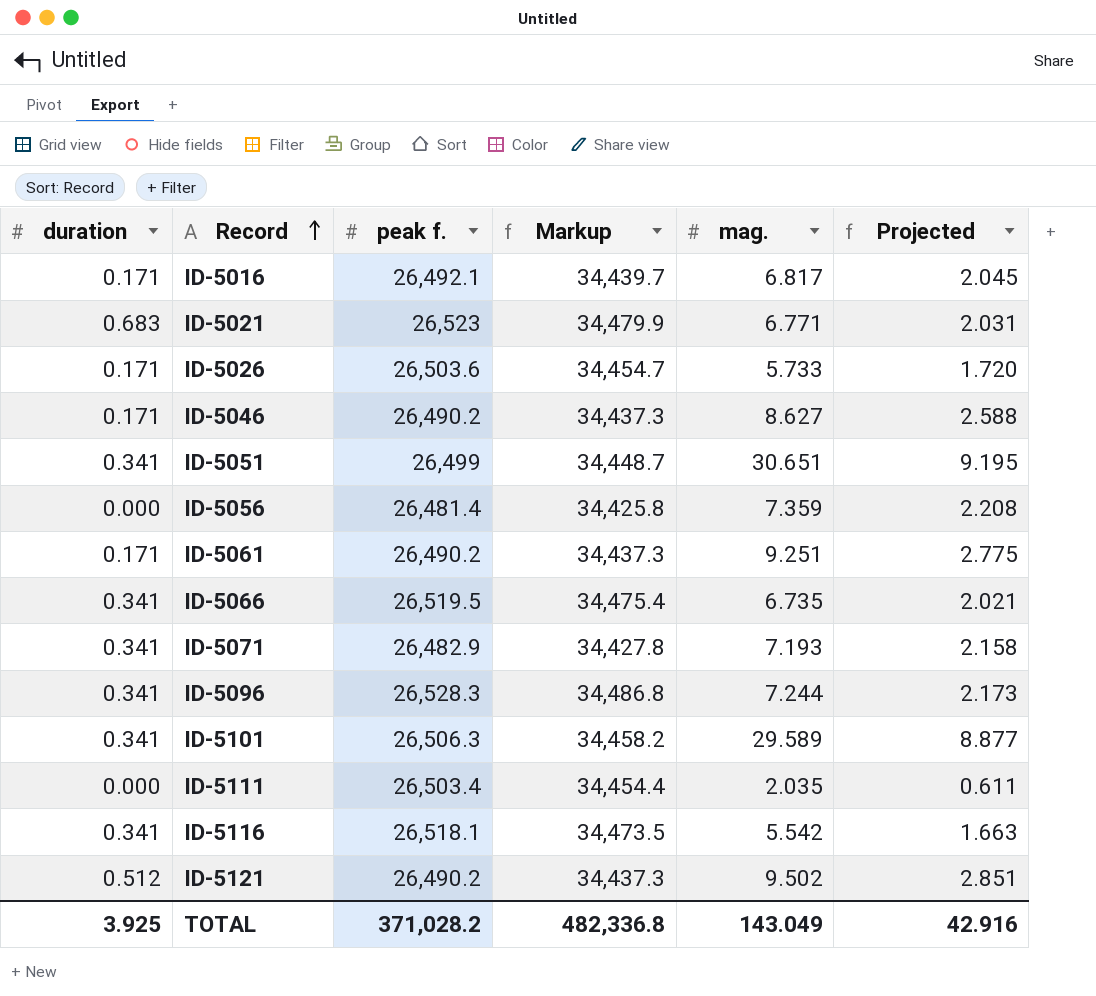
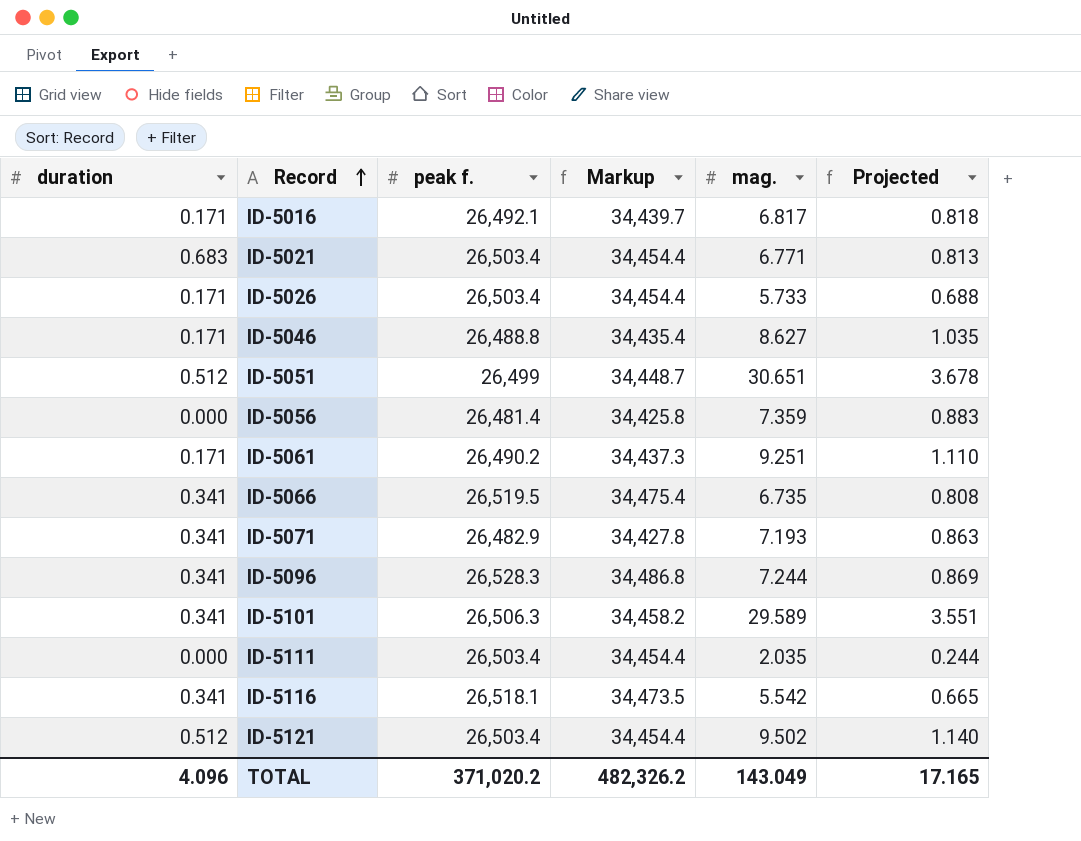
column Projected | formula: [mag.] * 0.3 -> [mag.] * 0.12
ID-5021 | peak f.: 26,523 -> 26,503.4
ID-5021 | Markup: 34,479.9 -> 34,454.4
ID-5026 | peak f.: 26,503.6 -> 26,503.4
ID-5026 | Markup: 34,454.7 -> 34,454.4
ID-5046 | peak f.: 26,490.2 -> 26,488.8
ID-5046 | Markup: 34,437.3 -> 34,435.4
ID-5051 | duration: 0.341 -> 0.512
ID-5121 | peak f.: 26,490.2 -> 26,503.4
ID-5121 | Markup: 34,437.3 -> 34,454.4
TOTAL | duration: 3.925 -> 4.096
TOTAL | peak f.: 371,028.2 -> 371,020.2
TOTAL | Markup: 482,336.8 -> 482,326.2
TOTAL | Projected: 42.916 -> 17.165

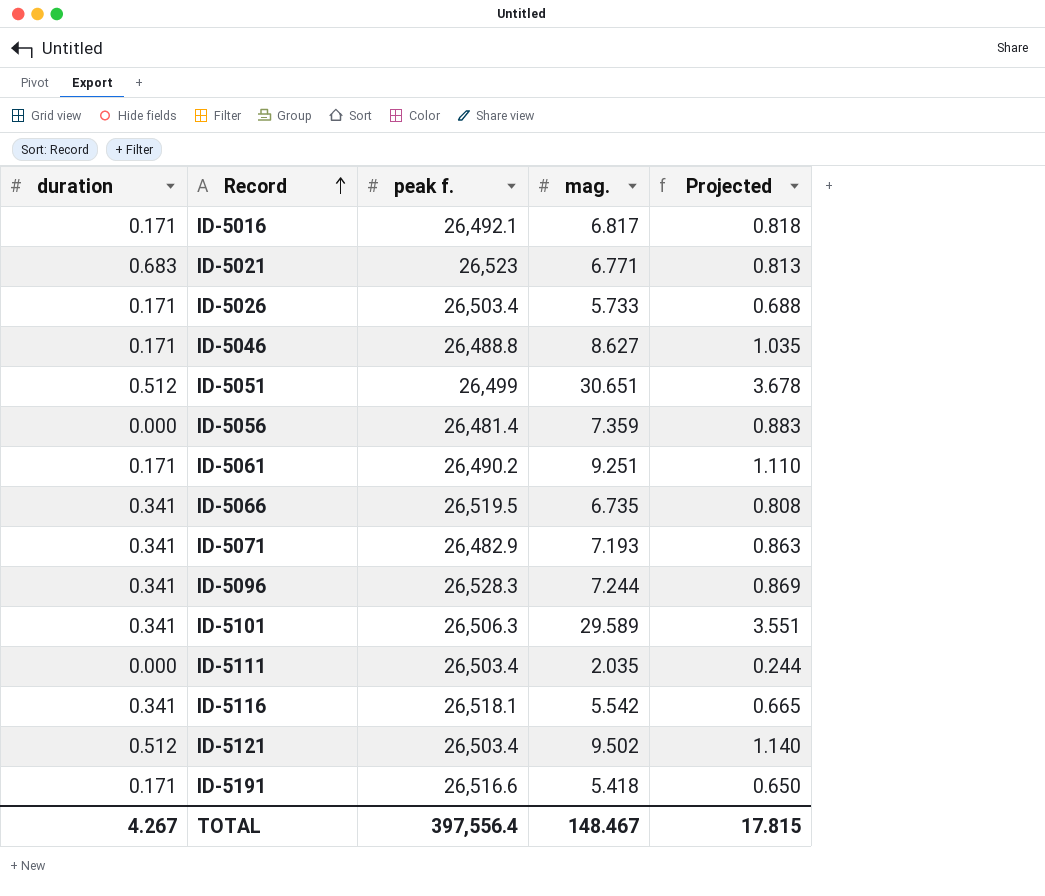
column Markup | formula: [peak f.] * 1.3 -> none
ID-5021 | peak f.: 26,503.4 -> 26,523
row ID-5191: none -> 0.171 | 26,516.6 | 5.418 | 0.650
TOTAL | duration: 4.096 -> 4.267
TOTAL | peak f.: 371,020.2 -> 397,556.4
TOTAL | mag.: 143.049 -> 148.467
TOTAL | Projected: 17.165 -> 17.815

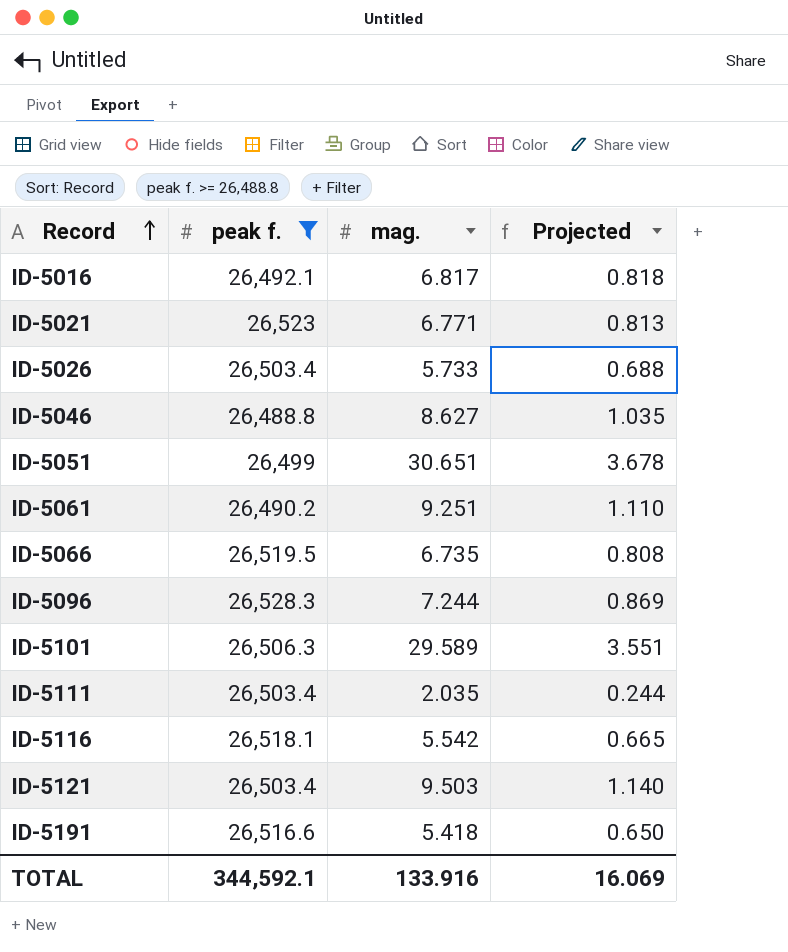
filter: none -> peak f. >= 26,488.8
column duration | position: 1 -> none
ID-5121 | mag.: 9.502 -> 9.503
TOTAL | peak f.: 397,556.4 -> 344,592.1
TOTAL | mag.: 148.467 -> 133.916
TOTAL | Projected: 17.815 -> 16.069

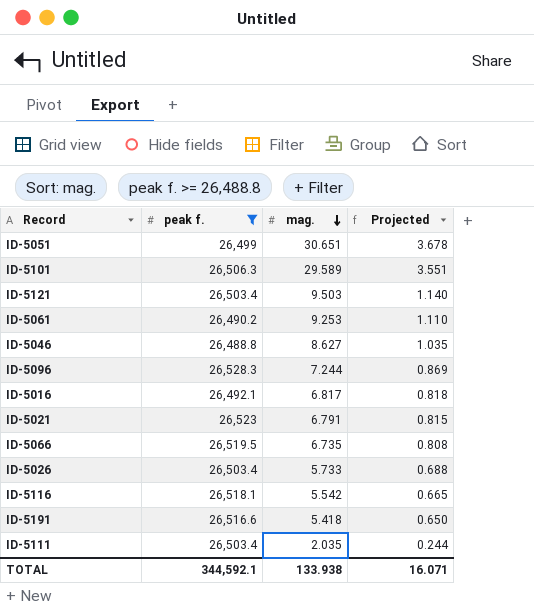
row order: Record ascending -> mag. descending
ID-5061 | mag.: 9.251 -> 9.253
ID-5021 | mag.: 6.771 -> 6.791
ID-5021 | Projected: 0.813 -> 0.815
TOTAL | mag.: 133.916 -> 133.938
TOTAL | Projected: 16.069 -> 16.071

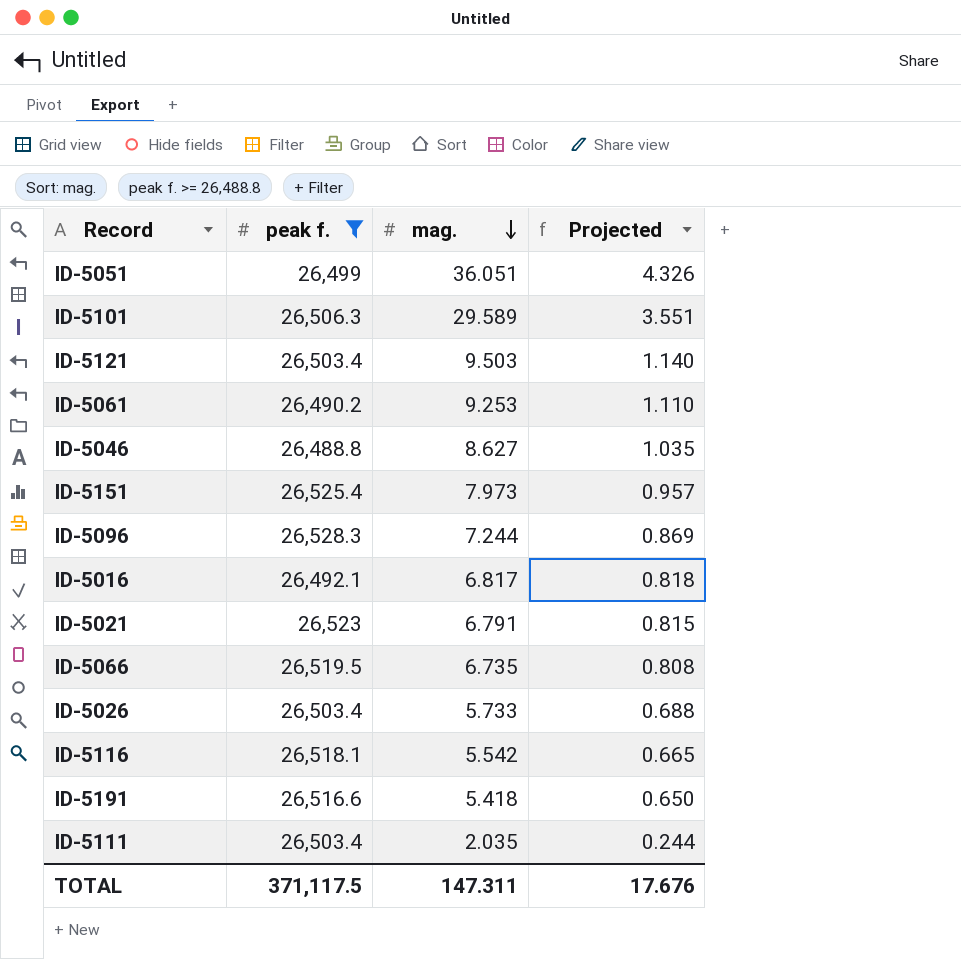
ID-5051 | mag.: 30.651 -> 36.051
ID-5051 | Projected: 3.678 -> 4.326
row ID-5151: none -> 26,525.4 | 7.973 | 0.957
TOTAL | peak f.: 344,592.1 -> 371,117.5
TOTAL | mag.: 133.938 -> 147.311
TOTAL | Projected: 16.071 -> 17.676

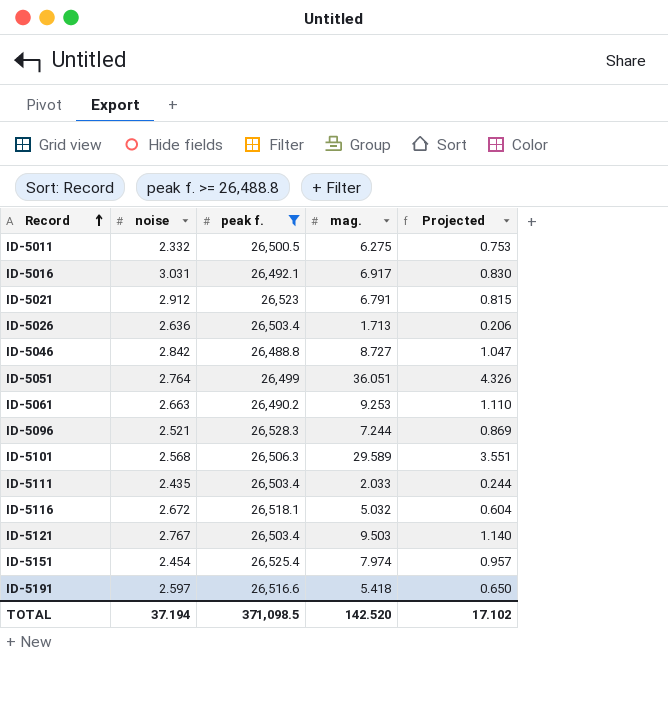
row order: mag. descending -> Record ascending
column noise | position: none -> 2
row ID-5066: 26,519.5 | 6.735 | 0.808 -> none
row ID-5011: none -> 2.332 | 26,500.5 | 6.275 | 0.753
ID-5016 | mag.: 6.817 -> 6.917
ID-5016 | Projected: 0.818 -> 0.830
ID-5026 | mag.: 5.733 -> 1.713
ID-5026 | Projected: 0.688 -> 0.206
ID-5046 | mag.: 8.627 -> 8.727
ID-5046 | Projected: 1.035 -> 1.047
ID-5111 | mag.: 2.035 -> 2.033
ID-5116 | mag.: 5.542 -> 5.032
ID-5116 | Projected: 0.665 -> 0.604
ID-5151 | mag.: 7.973 -> 7.974
TOTAL | peak f.: 371,117.5 -> 371,098.5
TOTAL | mag.: 147.311 -> 142.520
TOTAL | Projected: 17.676 -> 17.102

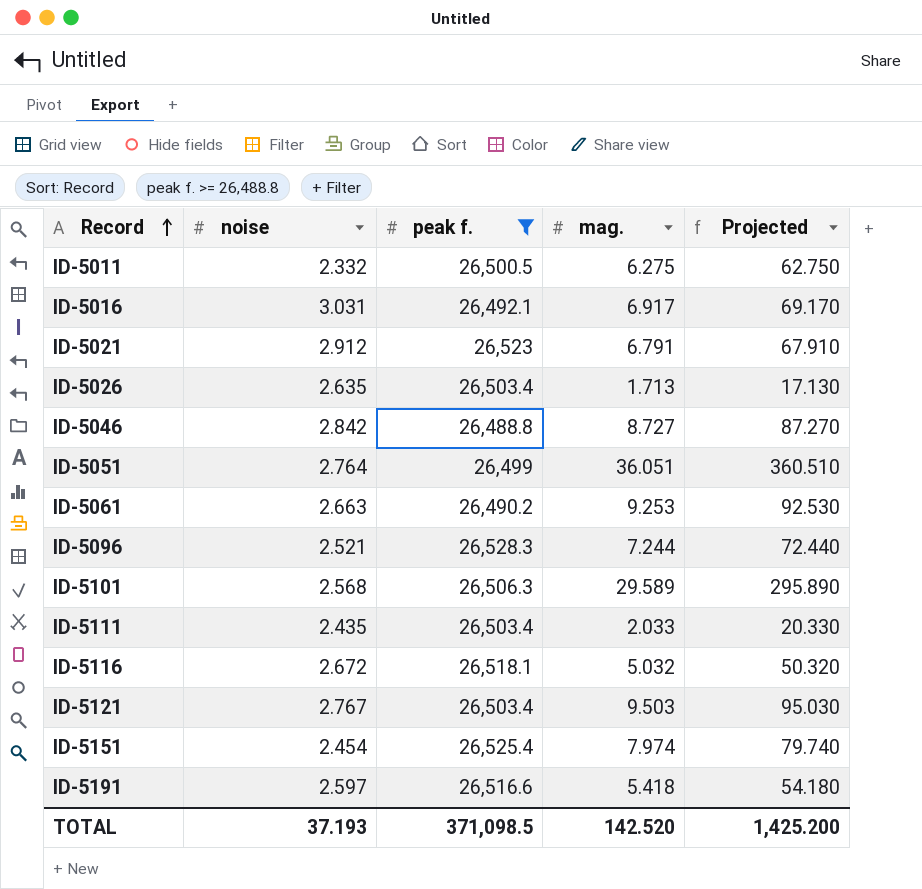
column Projected | formula: [mag.] * 0.12 -> [mag.] * 10
ID-5026 | noise: 2.636 -> 2.635
TOTAL | noise: 37.194 -> 37.193
TOTAL | Projected: 17.102 -> 1,425.200

